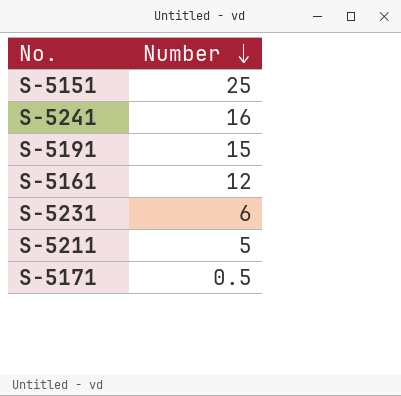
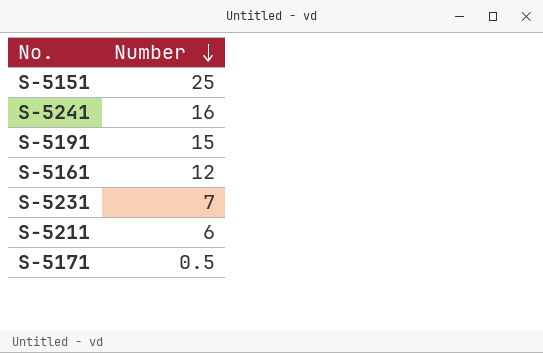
S-5231 | Number: 6 -> 7
S-5211 | Number: 5 -> 6

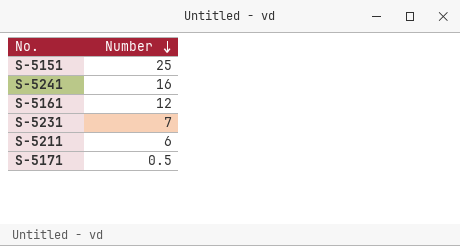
row S-5191: 15 -> none

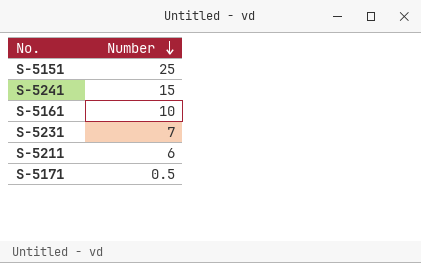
S-5241 | Number: 16 -> 15
S-5161 | Number: 12 -> 10

